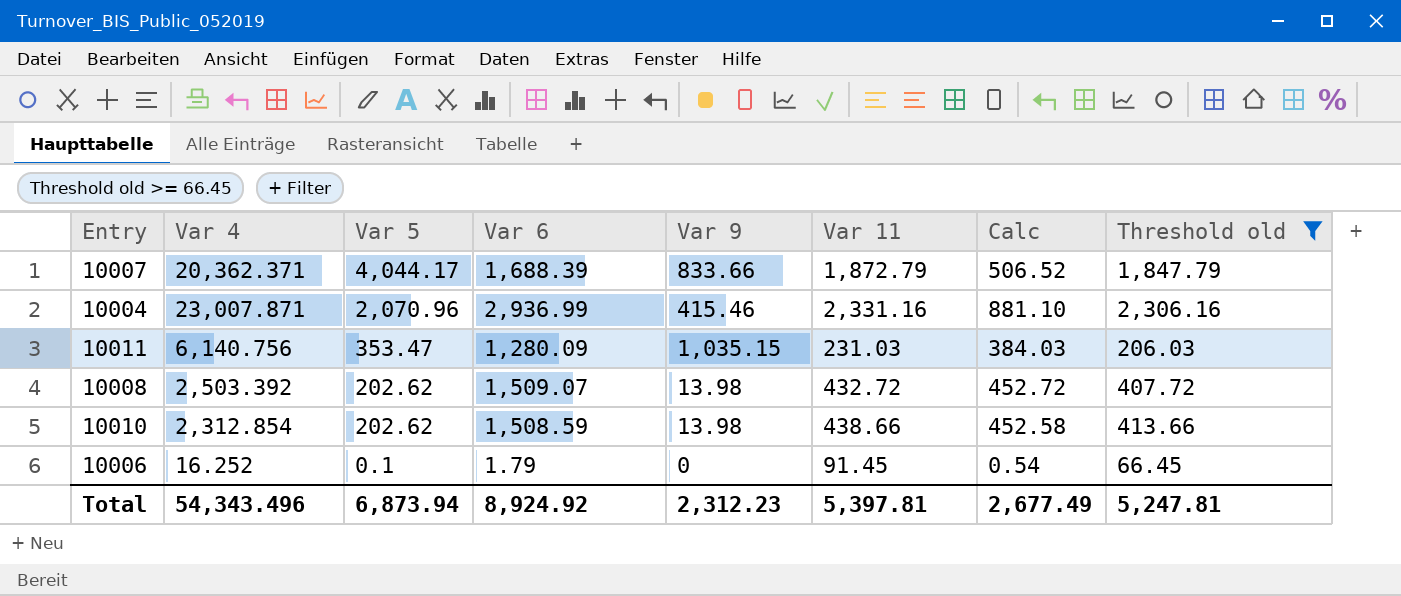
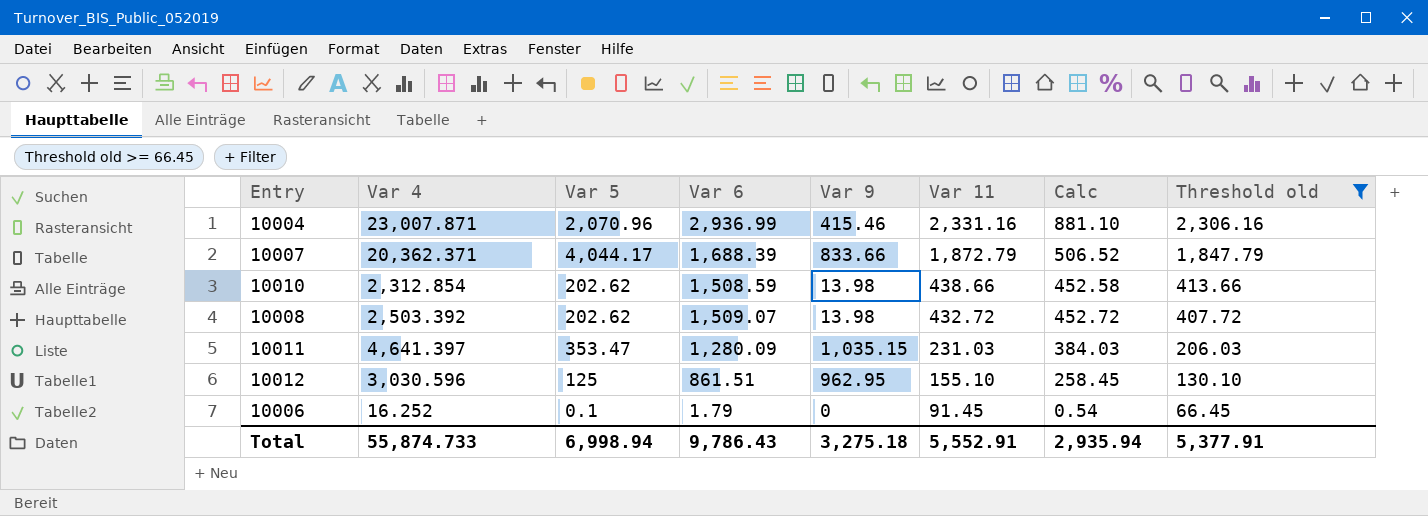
row order: Var 5 descending -> Var 11 descending
10011 | Var 4: 6,140.756 -> 4,641.397
row 10012: none -> 3,030.596 | 125 | 861.51 | 962.95 | 155.10 | 258.45 | 130.10
Total | Var 4: 54,343.496 -> 55,874.733
Total | Var 5: 6,873.94 -> 6,998.94
Total | Var 6: 8,924.92 -> 9,786.43
Total | Var 9: 2,312.23 -> 3,275.18
Total | Var 11: 5,397.81 -> 5,552.91
Total | Calc: 2,677.49 -> 2,935.94
Total | Threshold old: 5,247.81 -> 5,377.91

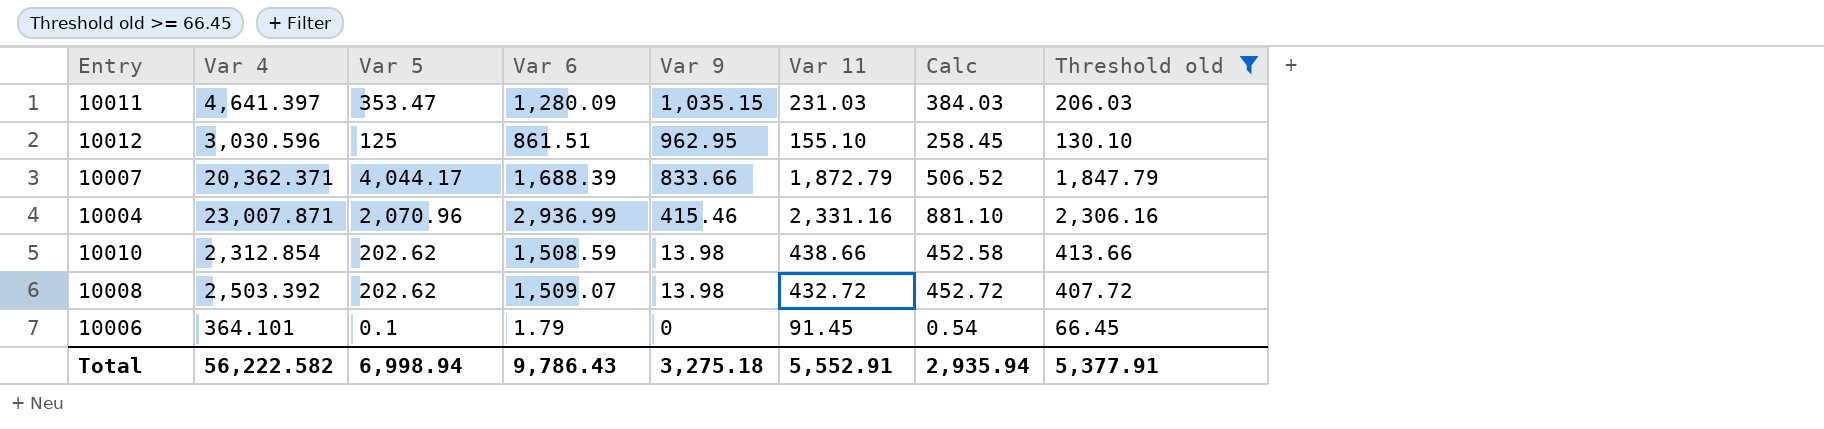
row order: Var 11 descending -> Var 9 descending
10006 | Var 4: 16.252 -> 364.101
Total | Var 4: 55,874.733 -> 56,222.582

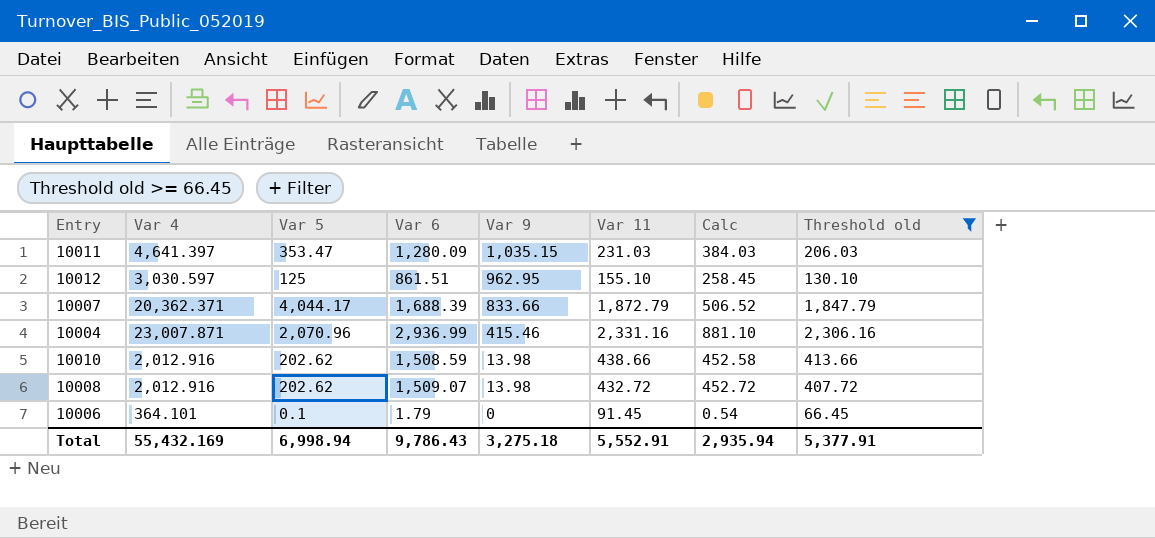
10012 | Var 4: 3,030.596 -> 3,030.597
10010 | Var 4: 2,312.854 -> 2,012.916
10008 | Var 4: 2,503.392 -> 2,012.916
Total | Var 4: 56,222.582 -> 55,432.169

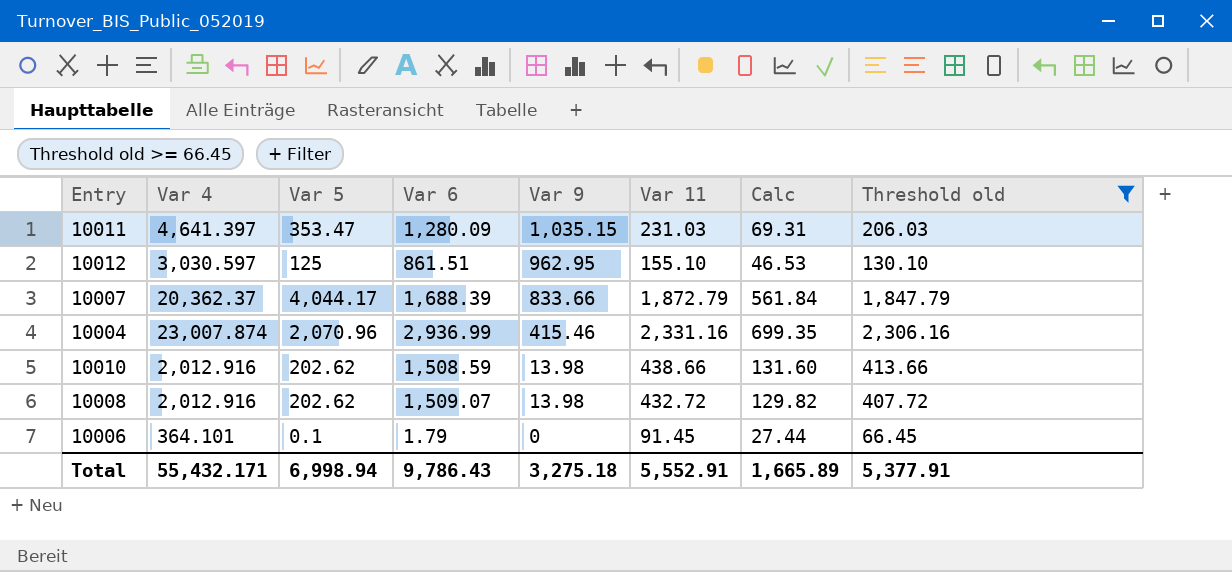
column Calc | formula: [Var 6] * 0.3 -> [Var 11] * 0.3
10007 | Var 4: 20,362.371 -> 20,362.37
10004 | Var 4: 23,007.871 -> 23,007.874
Total | Var 4: 55,432.169 -> 55,432.171
Total | Calc: 2,935.94 -> 1,665.89

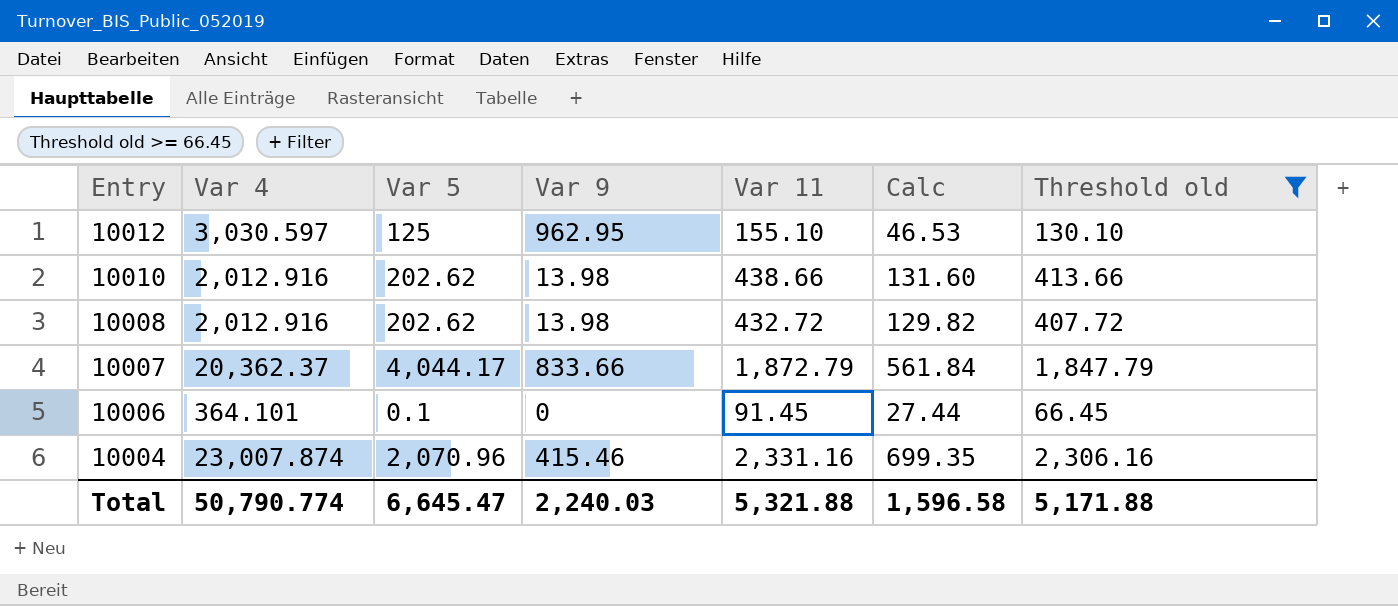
row order: Var 9 descending -> Entry descending
column Var 6 | position: 4 -> none
row 10011: 4,641.397 | 353.47 | 1,280.09 | 1,035.15 | 231.03 | 69.31 | 206.03 -> none
Total | Var 4: 55,432.171 -> 50,790.774
Total | Var 5: 6,998.94 -> 6,645.47
Total | Var 9: 3,275.18 -> 2,240.03
Total | Var 11: 5,552.91 -> 5,321.88
Total | Calc: 1,665.89 -> 1,596.58
Total | Threshold old: 5,377.91 -> 5,171.88

